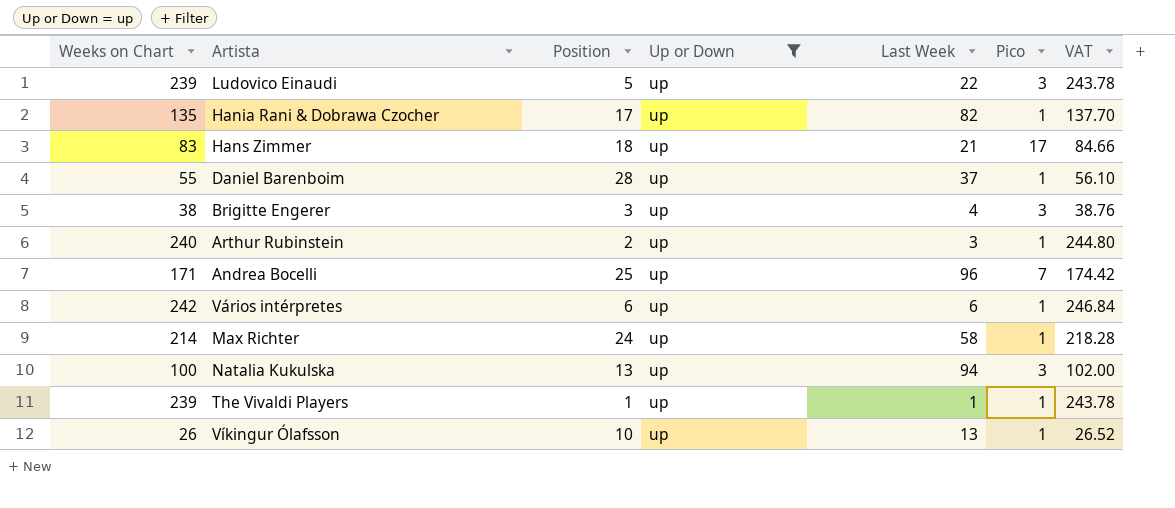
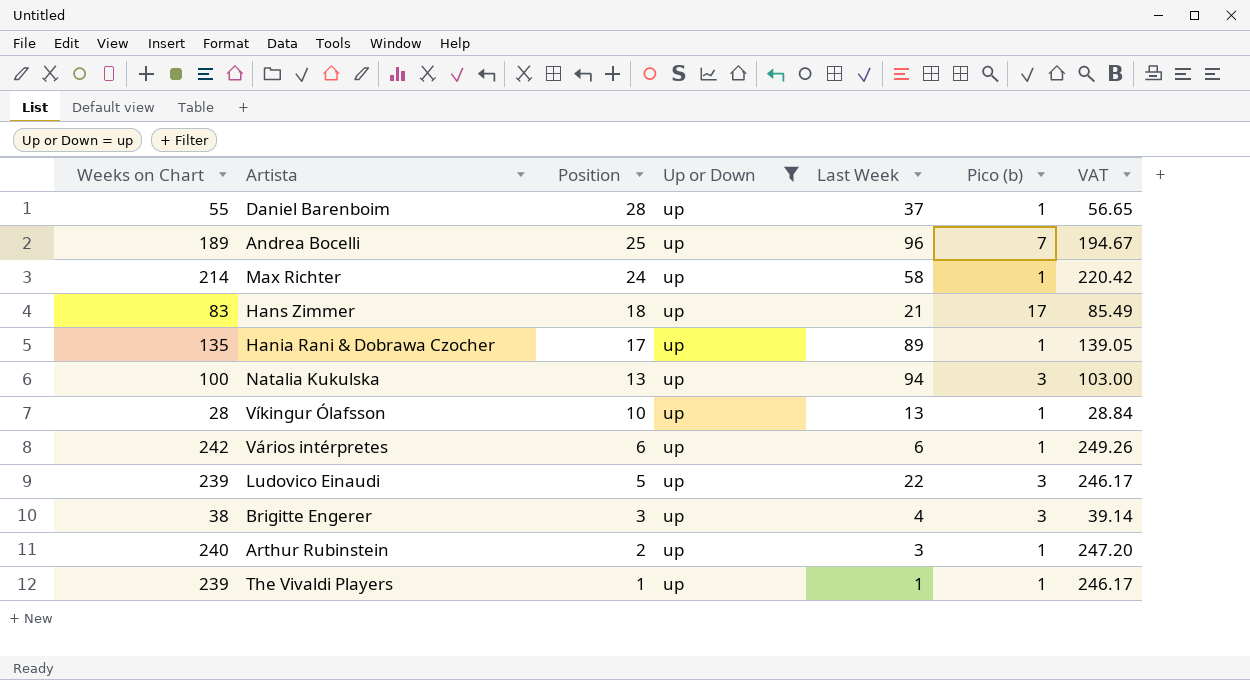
row order: none -> Position descending
column name: Pico -> Pico (b)
column VAT | formula: [Weeks on Chart] * 1.02 -> [Weeks on Chart] * 1.03
Andrea Bocelli | Weeks on Chart: 171 -> 189
Hania Rani & Dobrawa Czocher | Last Week: 82 -> 89
Víkingur Ólafsson | Weeks on Chart: 26 -> 28

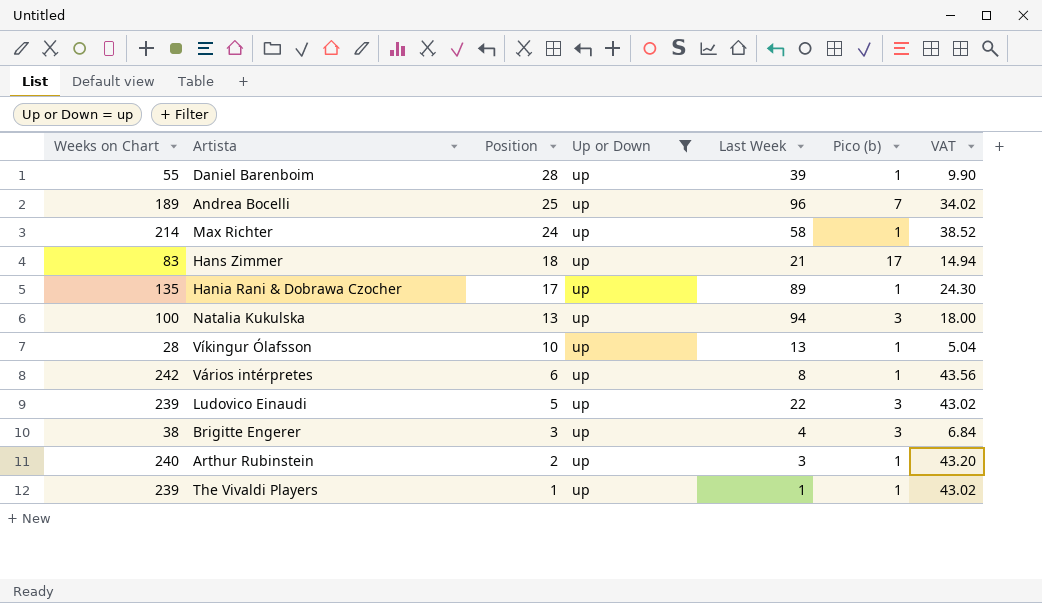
column VAT | formula: [Weeks on Chart] * 1.03 -> [Weeks on Chart] * 0.18
Daniel Barenboim | Last Week: 37 -> 39
Vários intérpretes | Last Week: 6 -> 8

